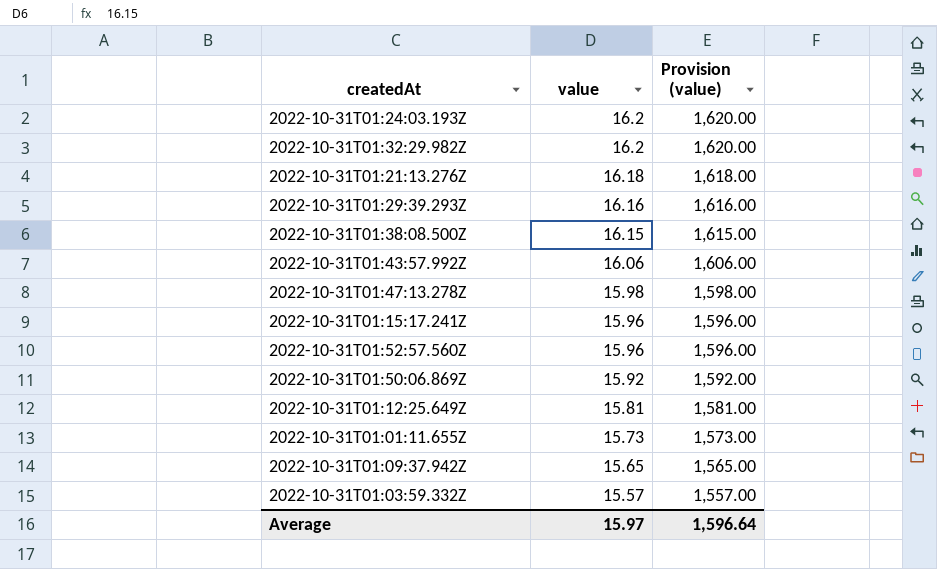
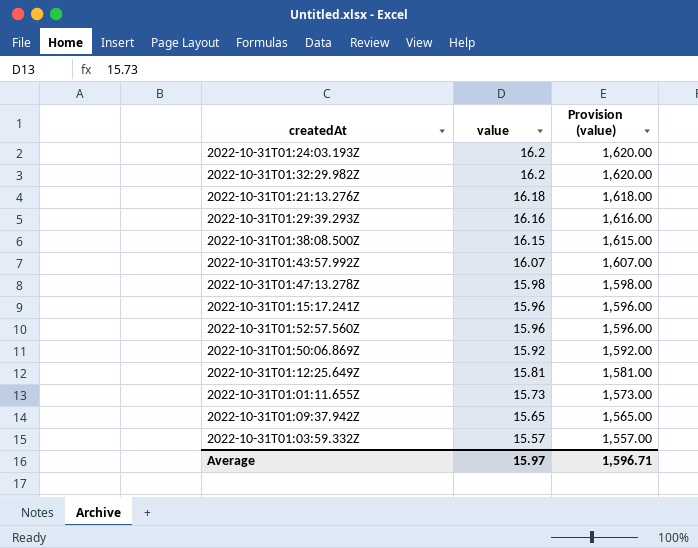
2022-10-31T01:43:57.992Z | value: 16.06 -> 16.07
2022-10-31T01:43:57.992Z | Provision (value): 1,606.00 -> 1,607.00
Average | Provision (value): 1,596.64 -> 1,596.71

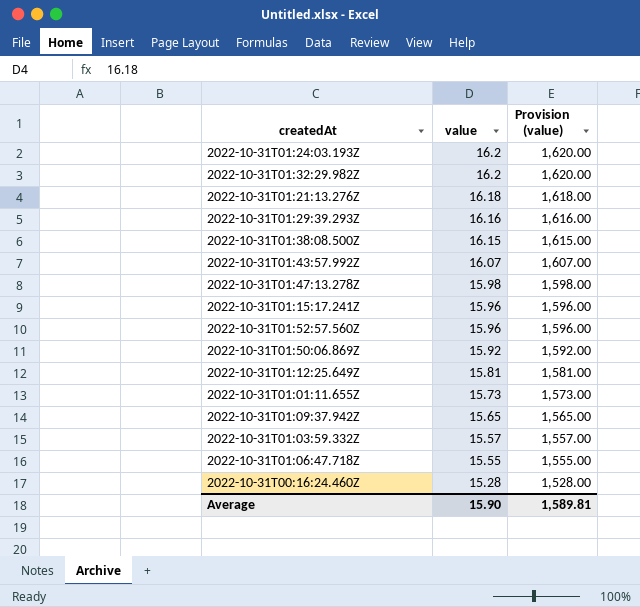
row 2022-10-31T01:06:47.718Z: none -> 15.55 | 1,555.00
row 2022-10-31T00:16:24.460Z: none -> 15.28 | 1,528.00
Average | value: 15.97 -> 15.90
Average | Provision (value): 1,596.71 -> 1,589.81

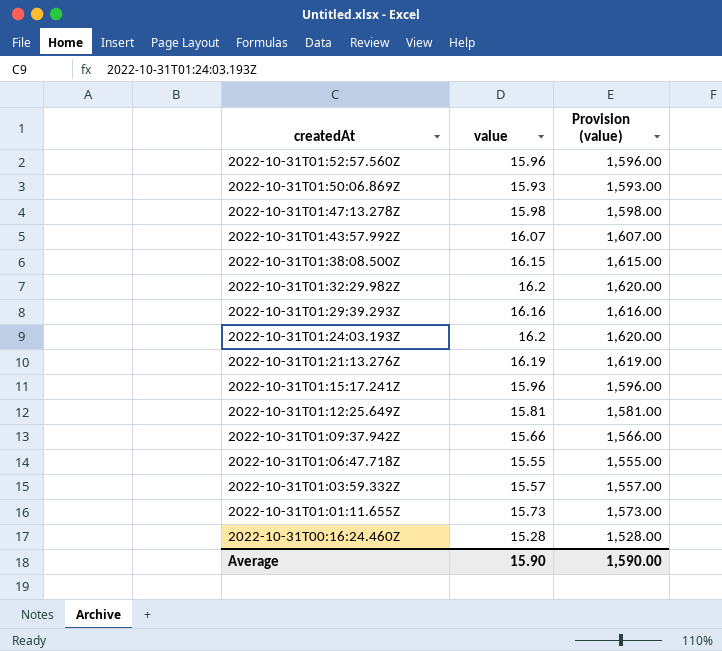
row order: value descending -> createdAt descending
2022-10-31T01:50:06.869Z | value: 15.92 -> 15.93
2022-10-31T01:50:06.869Z | Provision (value): 1,592.00 -> 1,593.00
2022-10-31T01:21:13.276Z | value: 16.18 -> 16.19
2022-10-31T01:21:13.276Z | Provision (value): 1,618.00 -> 1,619.00
2022-10-31T01:09:37.942Z | value: 15.65 -> 15.66
2022-10-31T01:09:37.942Z | Provision (value): 1,565.00 -> 1,566.00
Average | Provision (value): 1,589.81 -> 1,590.00

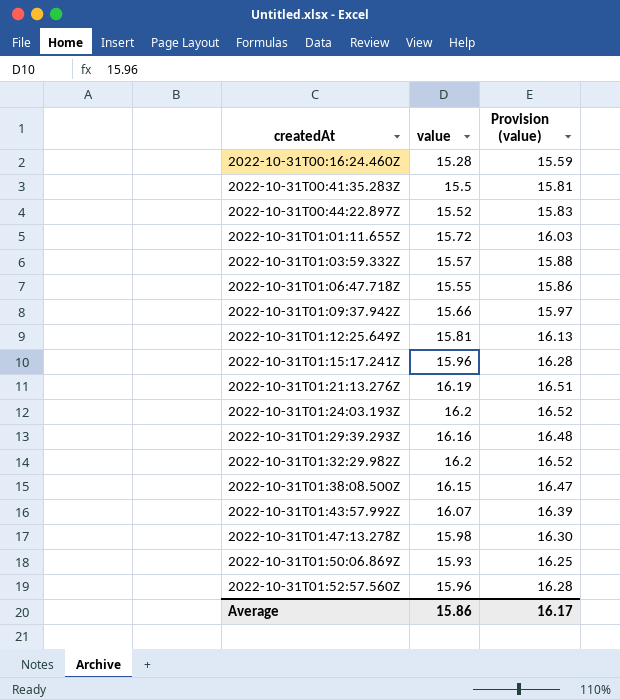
row order: createdAt descending -> createdAt ascending
column Provision (value) | formula: [value] * 100 -> [value] * 1.02
row 2022-10-31T00:41:35.283Z: none -> 15.5 | 15.81
row 2022-10-31T00:44:22.897Z: none -> 15.52 | 15.83
2022-10-31T01:01:11.655Z | value: 15.73 -> 15.72
Average | value: 15.90 -> 15.86
Average | Provision (value): 1,590.00 -> 16.17

